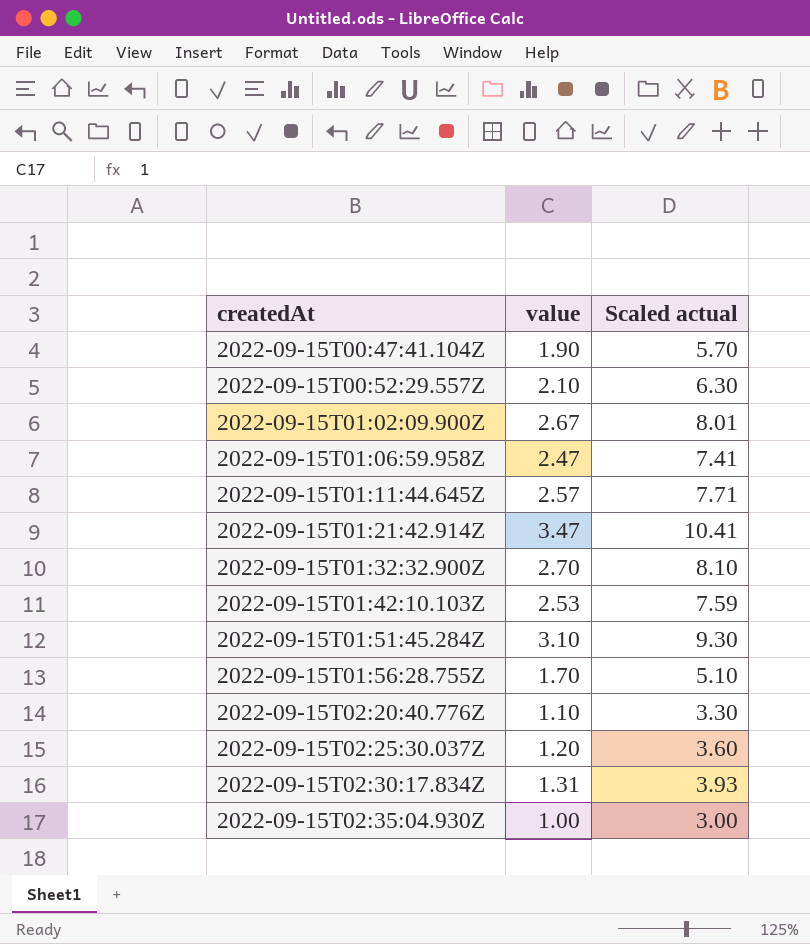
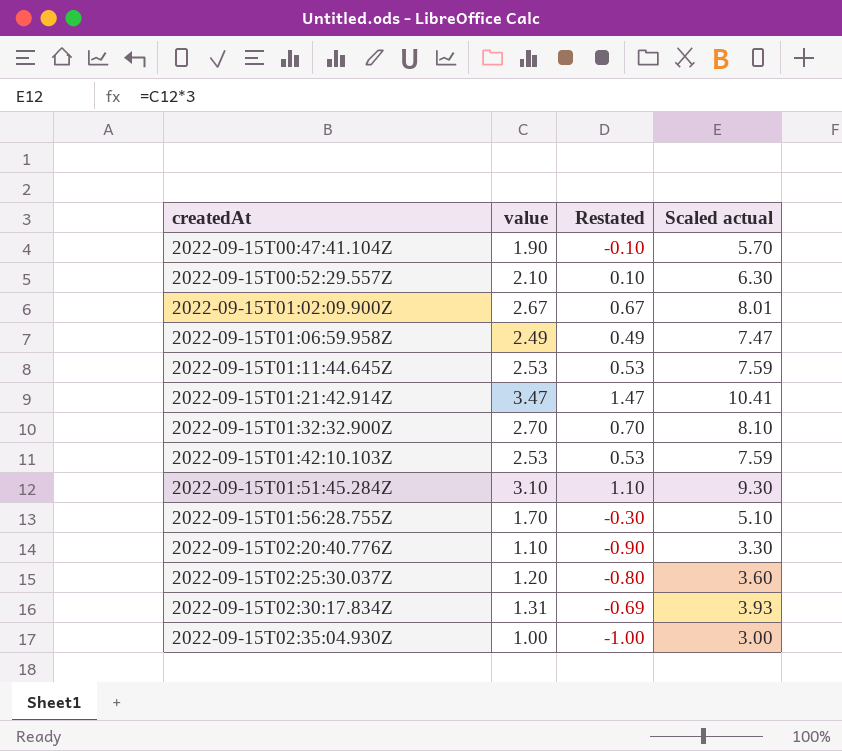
column Restated | formula: none -> [value] - 2
2022-09-15T01:06:59.958Z | value: 2.47 -> 2.49
2022-09-15T01:06:59.958Z | Scaled actual: 7.41 -> 7.47
2022-09-15T01:11:44.645Z | value: 2.57 -> 2.53
2022-09-15T01:11:44.645Z | Scaled actual: 7.71 -> 7.59

